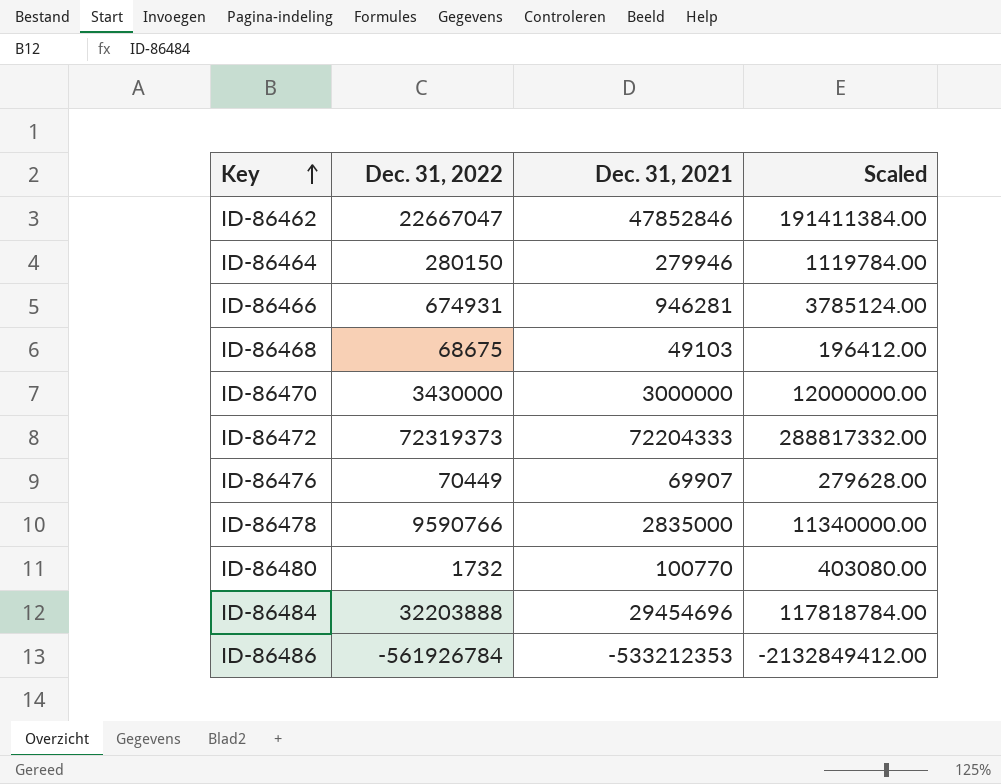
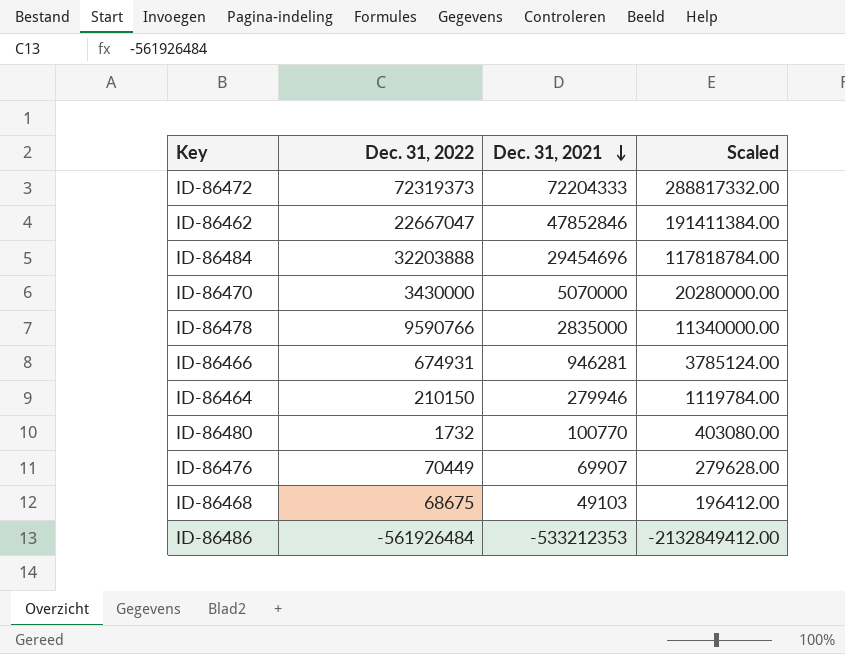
row order: Key ascending -> Dec. 31, 2021 descending
ID-86470 | Dec. 31, 2021: 3000000 -> 5070000
ID-86470 | Scaled: 12000000.00 -> 20280000.00
ID-86464 | Dec. 31, 2022: 280150 -> 210150
ID-86486 | Dec. 31, 2022: -561926784 -> -561926484

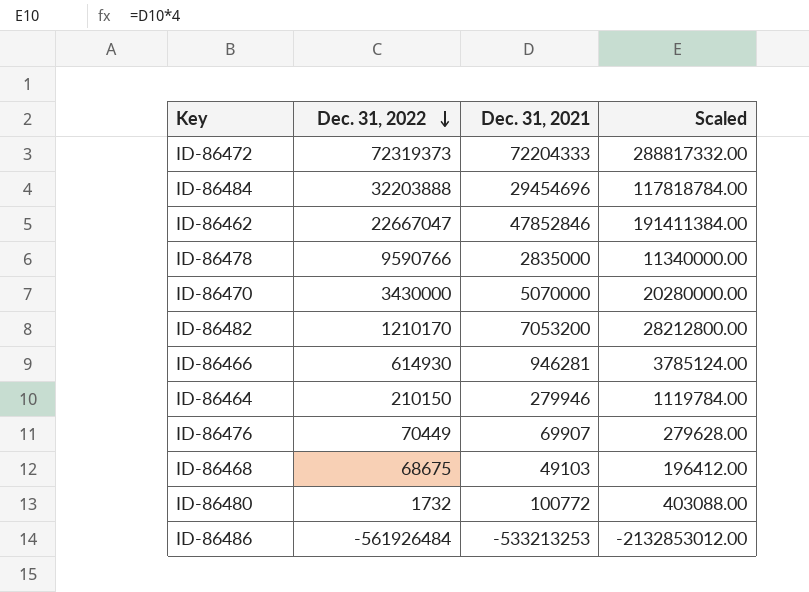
row order: Dec. 31, 2021 descending -> Dec. 31, 2022 descending
row ID-86482: none -> 1210170 | 7053200 | 28212800.00
ID-86466 | Dec. 31, 2022: 674931 -> 614930
ID-86480 | Dec. 31, 2021: 100770 -> 100772
ID-86480 | Scaled: 403080.00 -> 403088.00
ID-86486 | Dec. 31, 2021: -533212353 -> -533213253
ID-86486 | Scaled: -2132849412.00 -> -2132853012.00

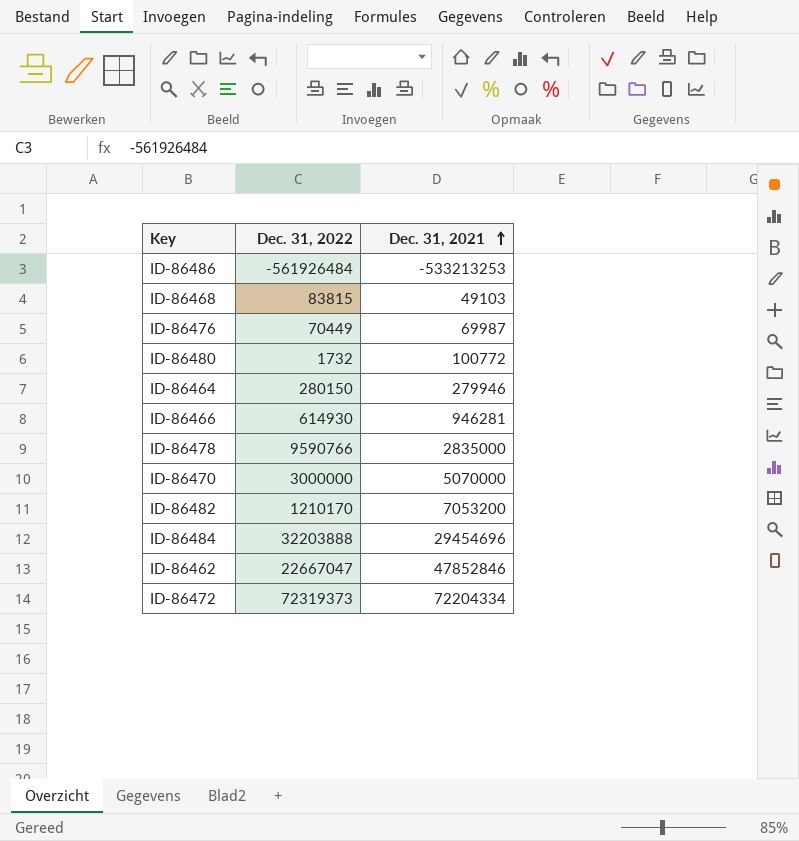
row order: Dec. 31, 2022 descending -> Dec. 31, 2021 ascending
column Scaled | formula: [Dec. 31, 2021] * 4 -> none
ID-86468 | Dec. 31, 2022: 68675 -> 83815
ID-86476 | Dec. 31, 2021: 69907 -> 69987
ID-86464 | Dec. 31, 2022: 210150 -> 280150
ID-86470 | Dec. 31, 2022: 3430000 -> 3000000
ID-86472 | Dec. 31, 2021: 72204333 -> 72204334

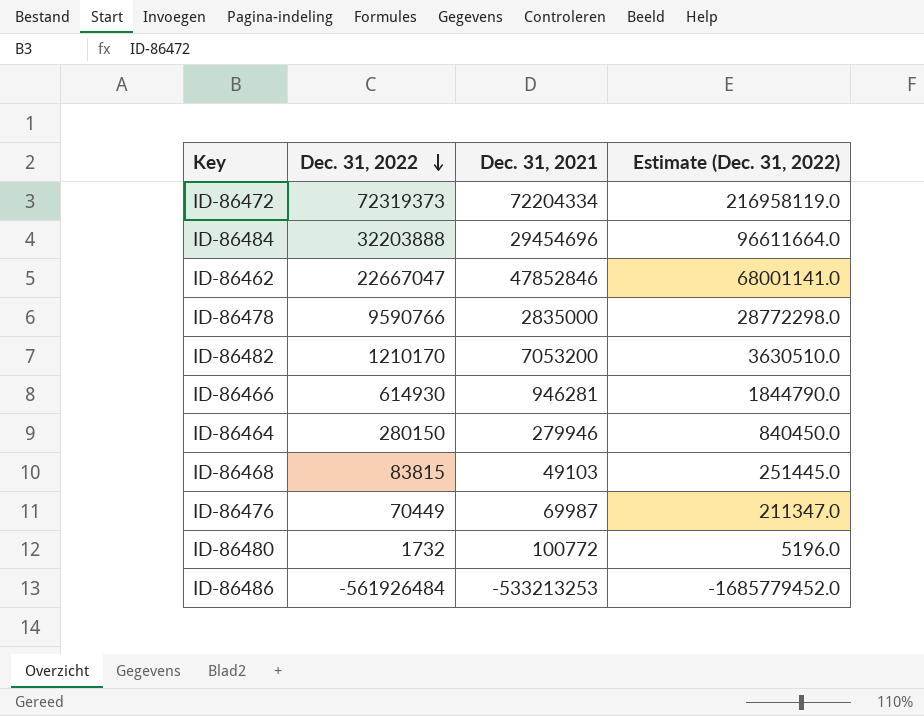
row order: Dec. 31, 2021 ascending -> Dec. 31, 2022 descending
column Estimate (Dec. 31, 2022) | formula: none -> [Dec. 31, 2022] * 3
row ID-86470: 3000000 | 5070000 -> none

